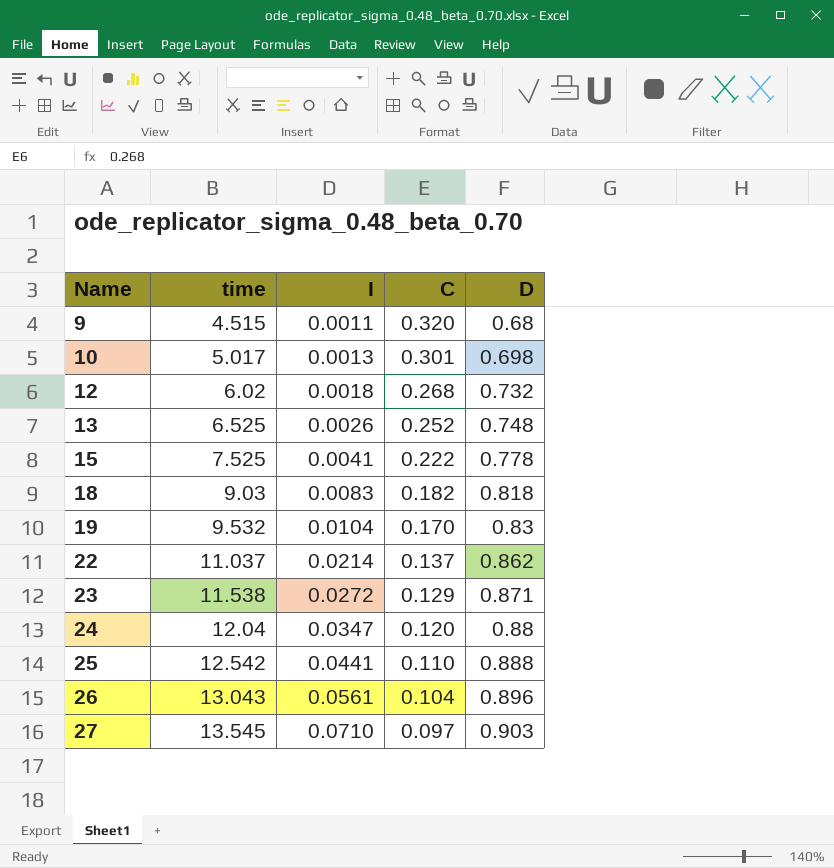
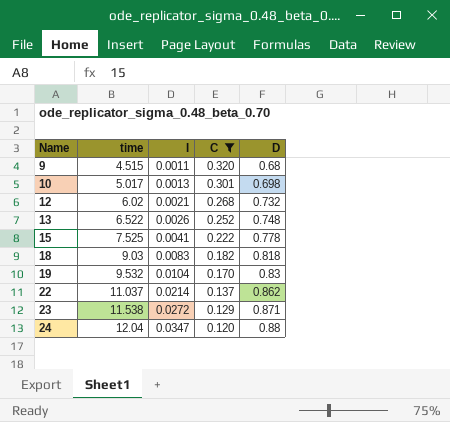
filter: none -> C >= 0.120
12 | I: 0.0018 -> 0.0021
13 | time: 6.525 -> 6.522

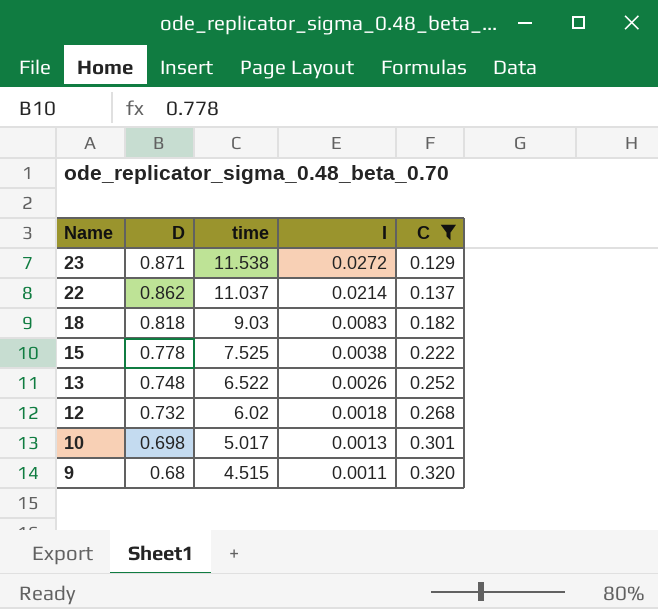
row order: Name ascending -> Name descending
column D | position: 5 -> 2
row 19: 9.532 | 0.0104 | 0.170 | 0.83 -> none
row 24: 12.04 | 0.0347 | 0.120 | 0.88 -> none
15 | I: 0.0041 -> 0.0038
12 | I: 0.0021 -> 0.0018

